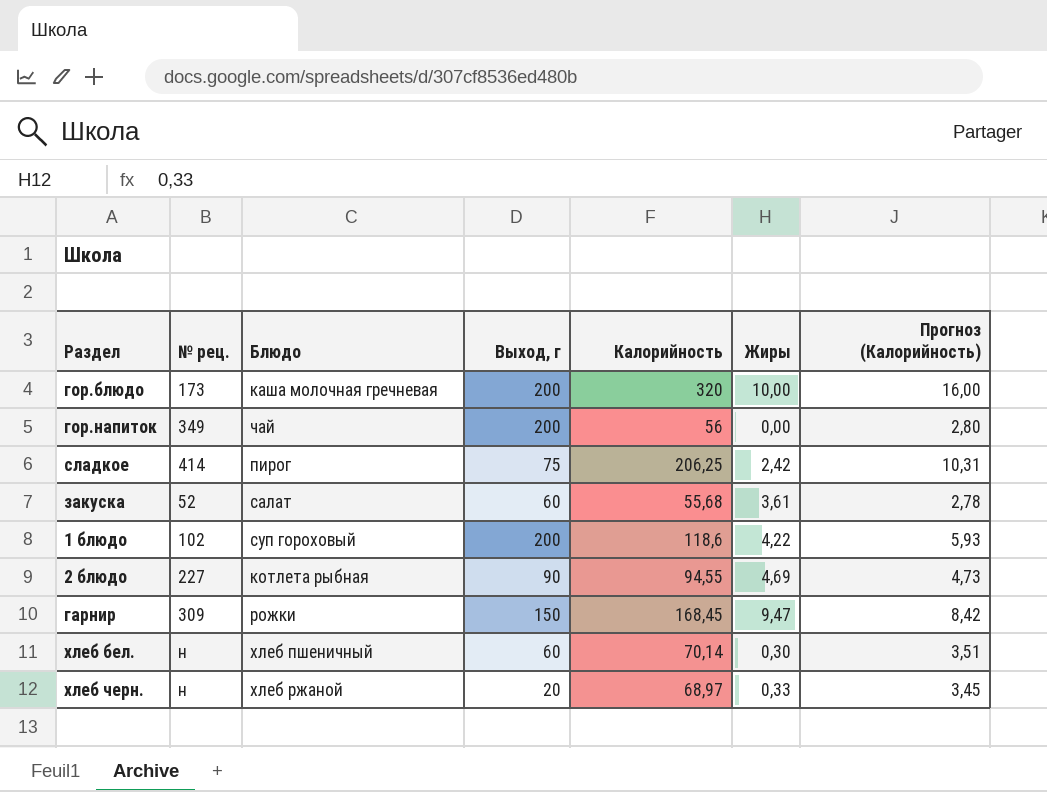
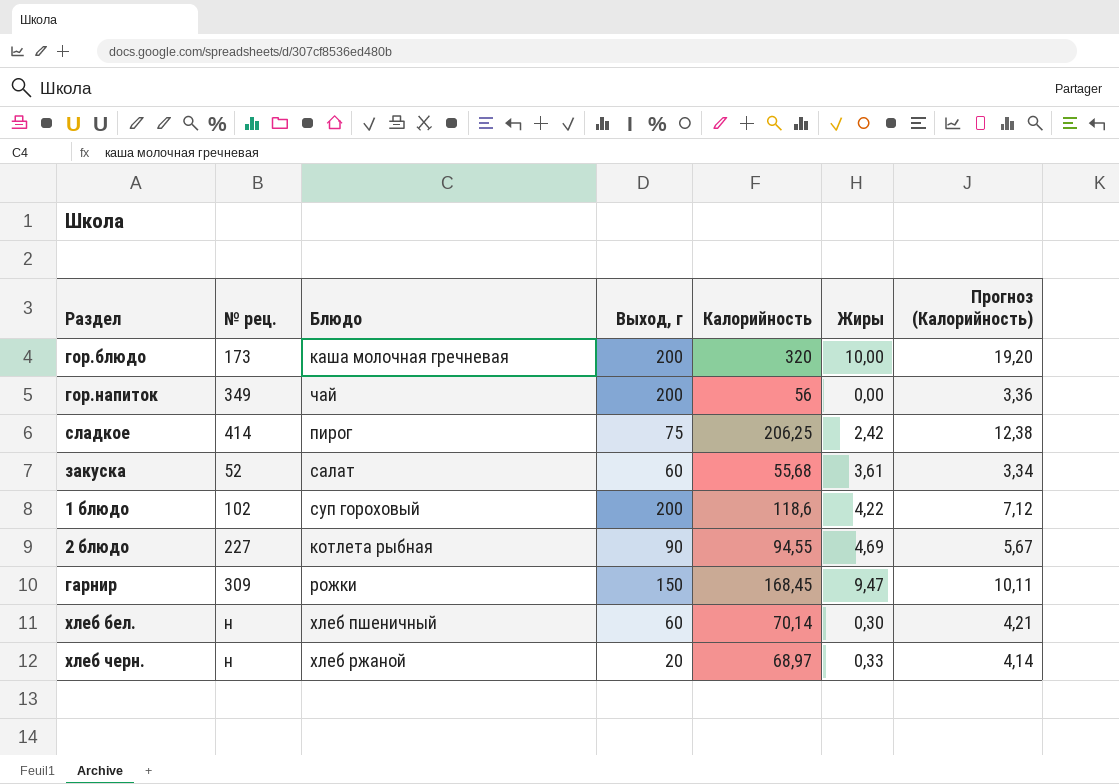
column Прогноз (Калорийность) | formula: [Калорийность] * 0,05 -> [Калорийность] * 0,06

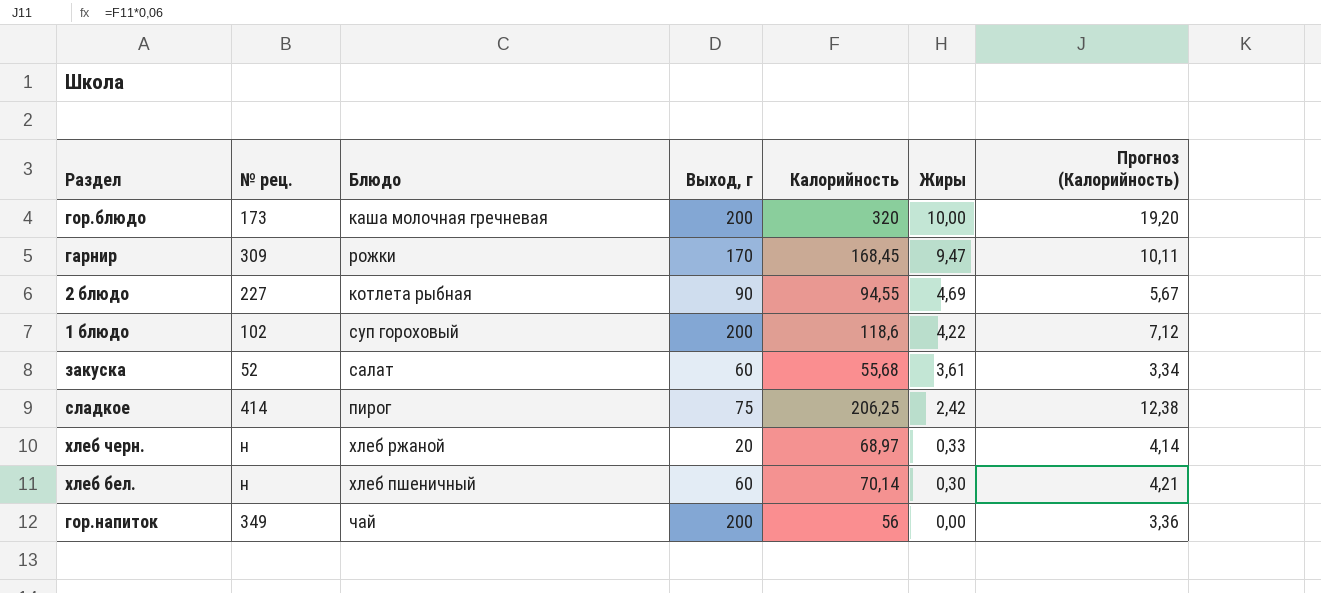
row order: none -> Жиры descending
гарнир | Выход, г: 150 -> 170

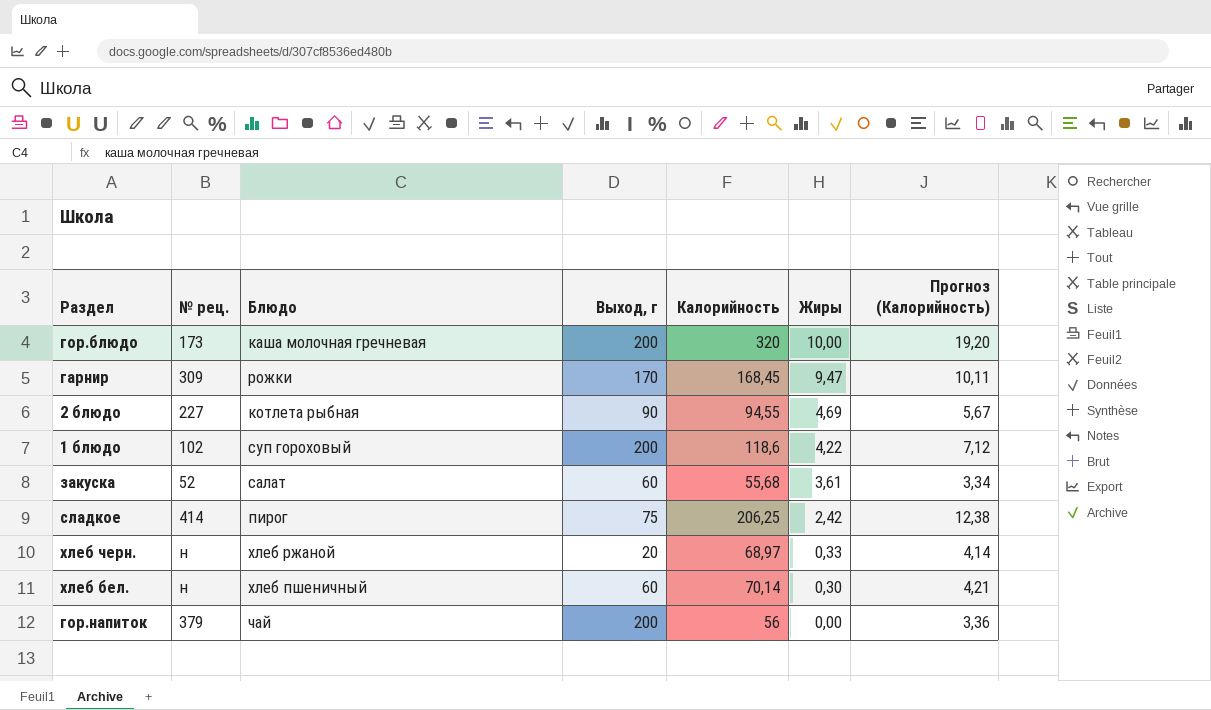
гор.напиток | № рец.: 349 -> 379

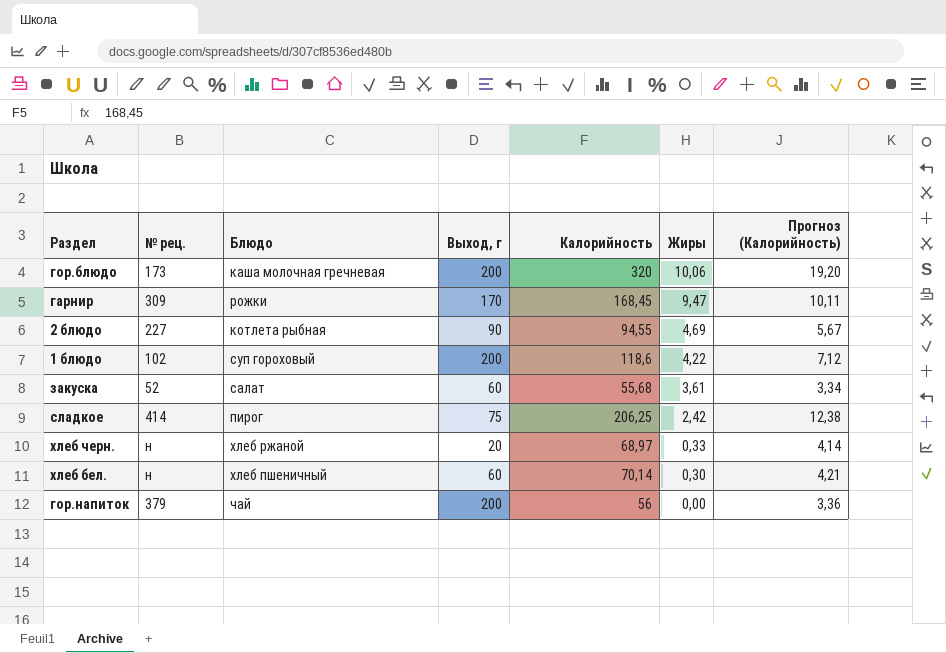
гор.блюдо | Жиры: 10,00 -> 10,06

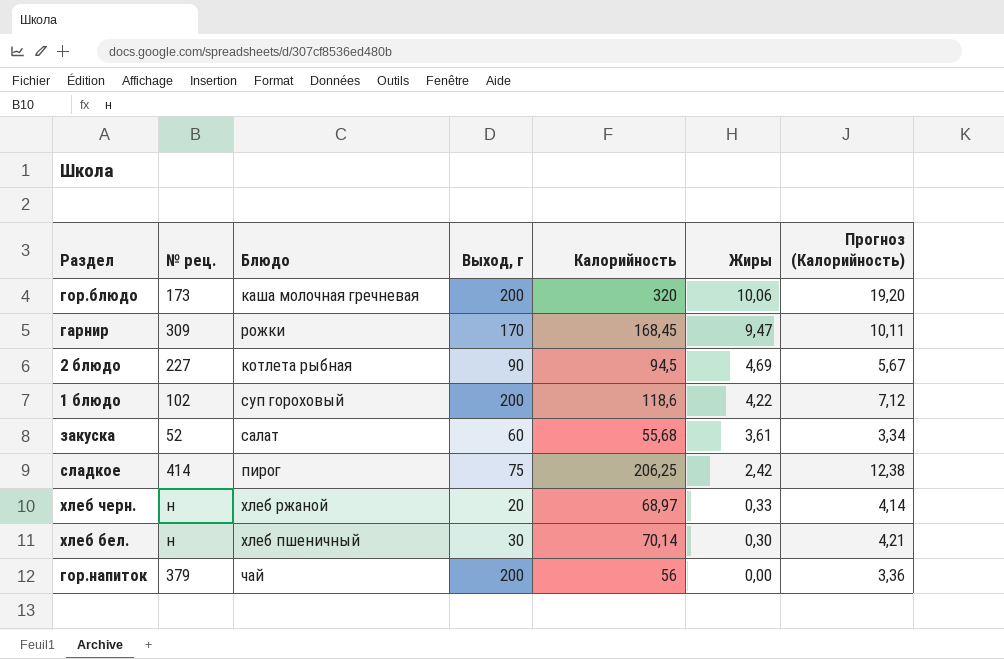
2 блюдо | Калорийность: 94,55 -> 94,5
хлеб бел. | Выход, г: 60 -> 30

